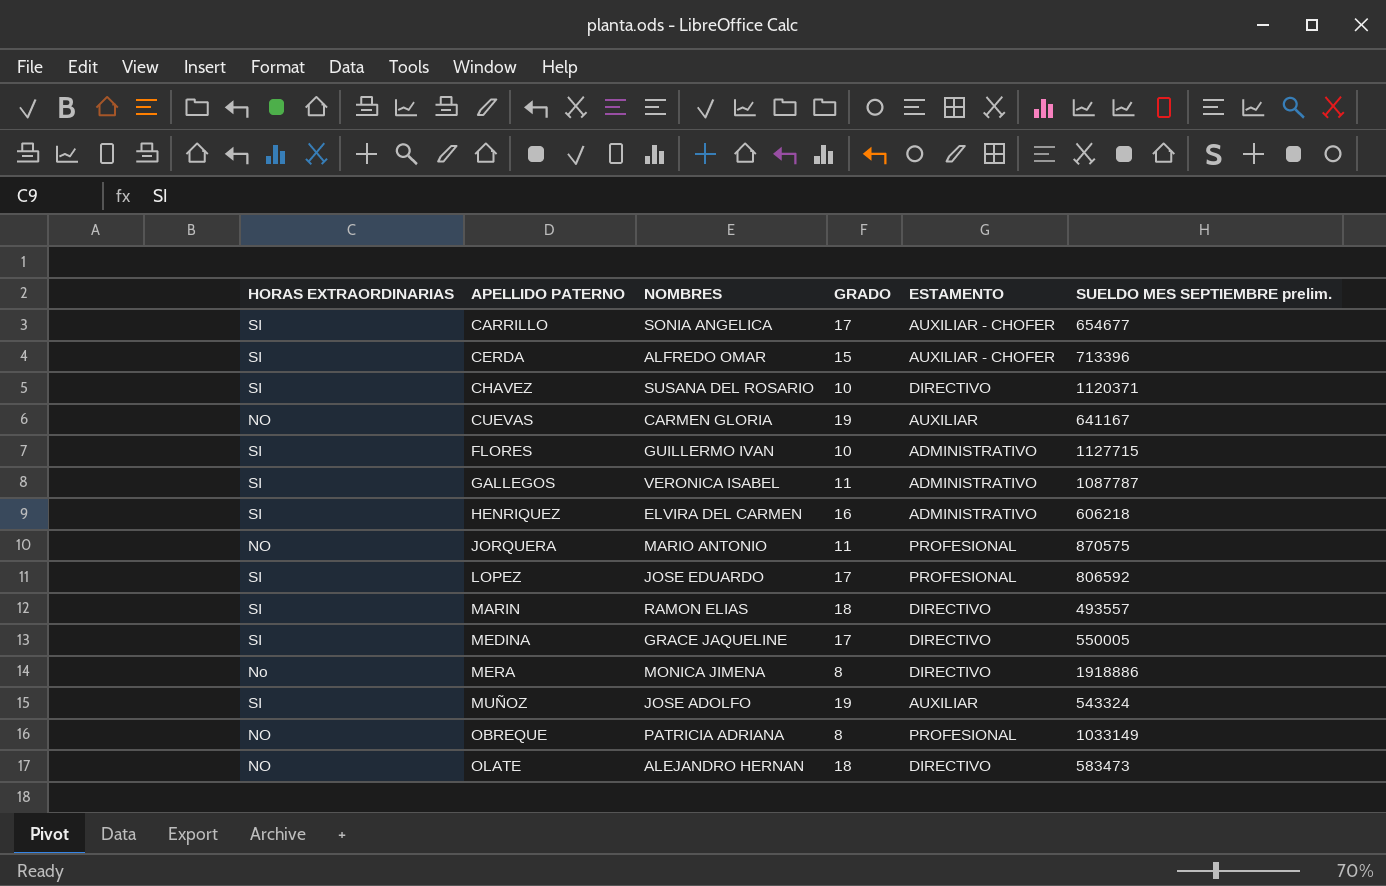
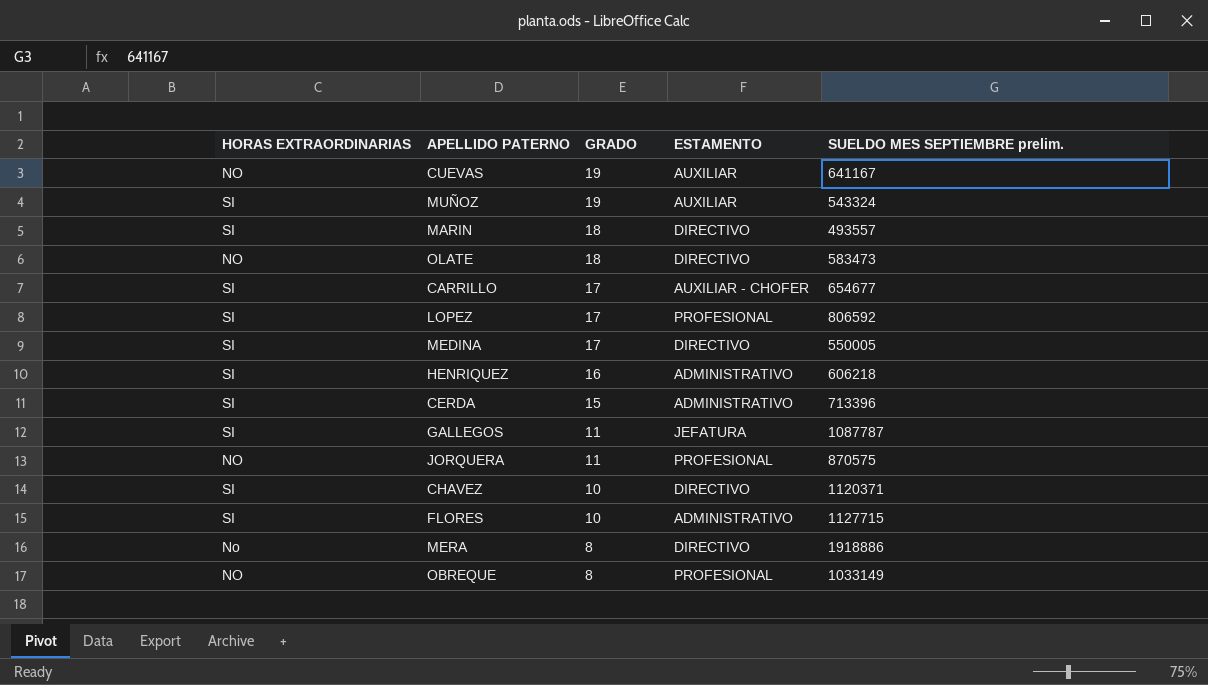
row order: APELLIDO PATERNO ascending -> GRADO descending
column NOMBRES | position: 3 -> none
CERDA | ESTAMENTO: AUXILIAR - CHOFER -> ADMINISTRATIVO
GALLEGOS | ESTAMENTO: ADMINISTRATIVO -> JEFATURA

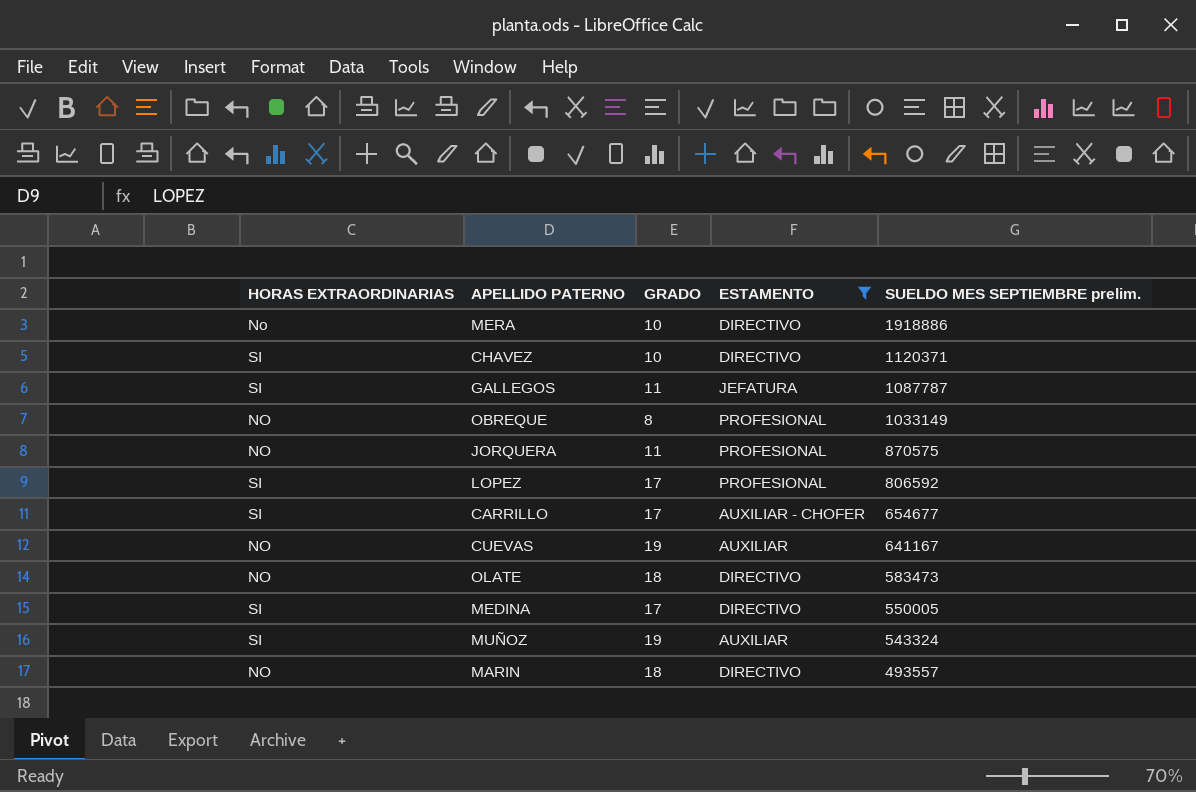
filter: none -> ESTAMENTO != ADMINISTRATIVO
row order: GRADO descending -> SUELDO MES SEPTIEMBRE prelim. descending
MERA | GRADO: 8 -> 10
MARIN | HORAS EXTRAORDINARIAS: SI -> NO

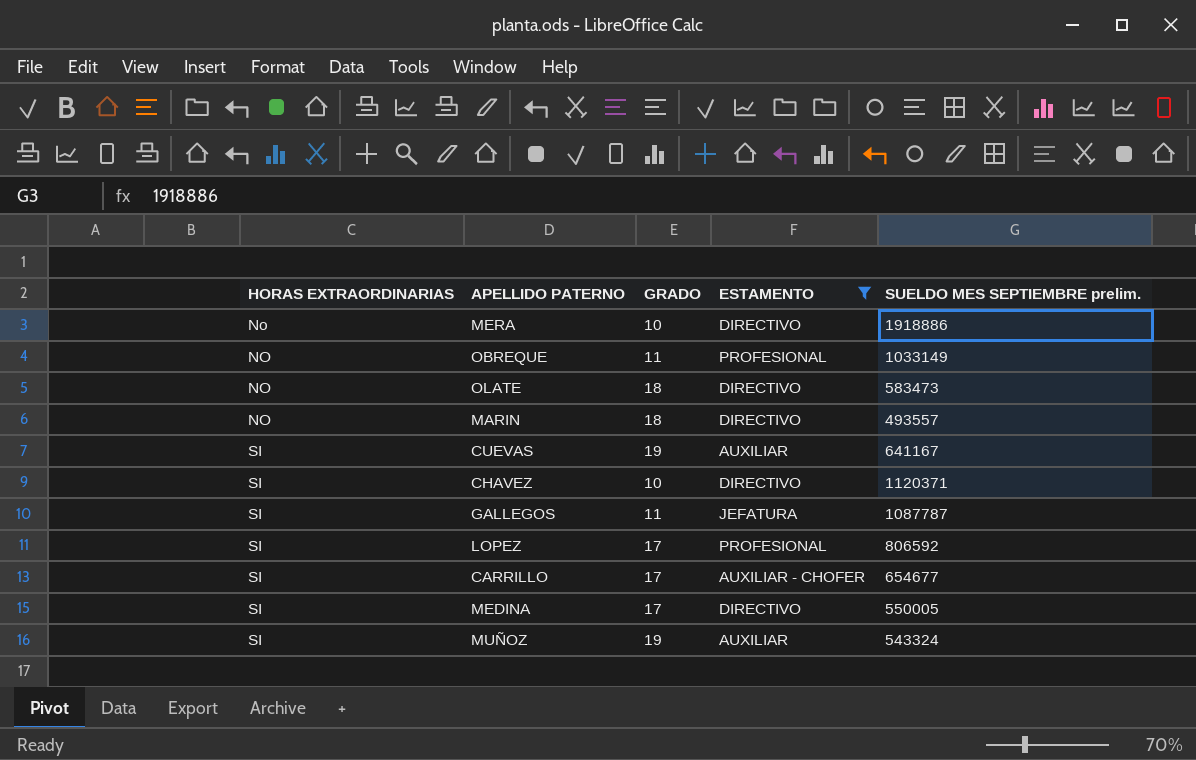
row order: SUELDO MES SEPTIEMBRE prelim. descending -> HORAS EXTRAORDINARIAS ascending
row JORQUERA: NO | 11 | PROFESIONAL | 870575 -> none
OBREQUE | GRADO: 8 -> 11
CUEVAS | HORAS EXTRAORDINARIAS: NO -> SI

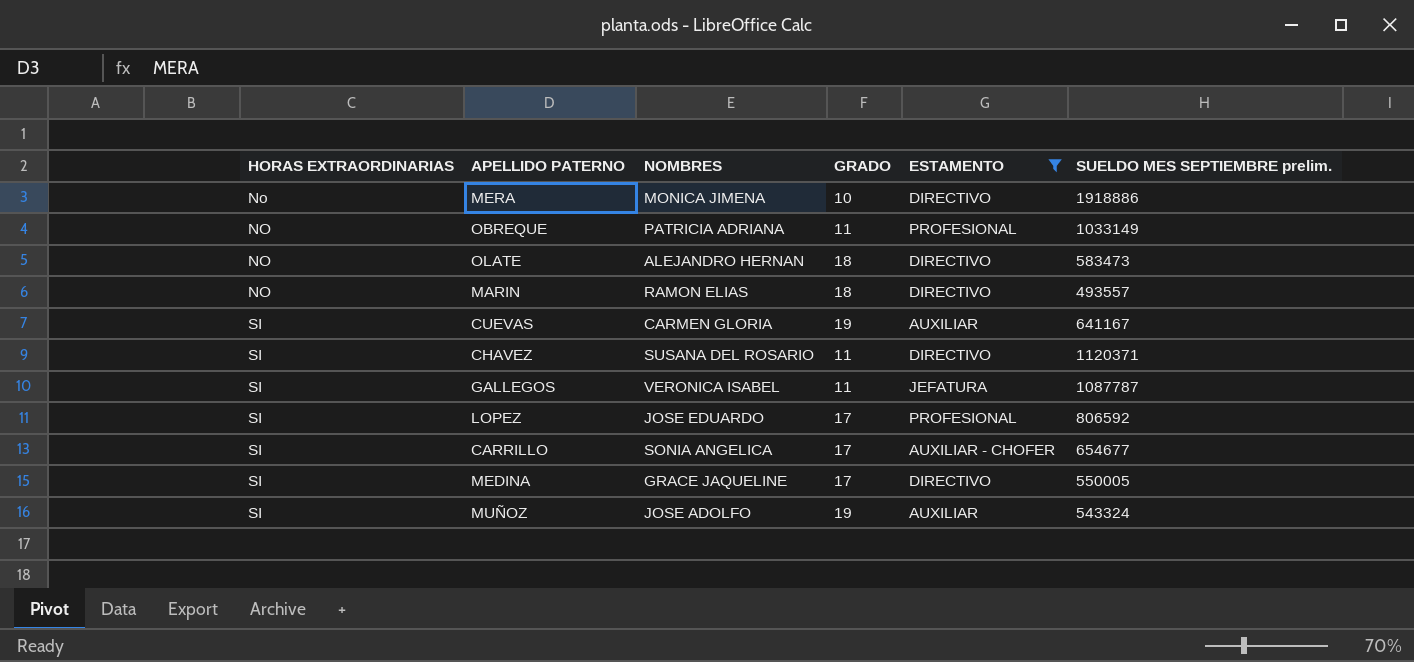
column NOMBRES | position: none -> 3
CHAVEZ | GRADO: 10 -> 11

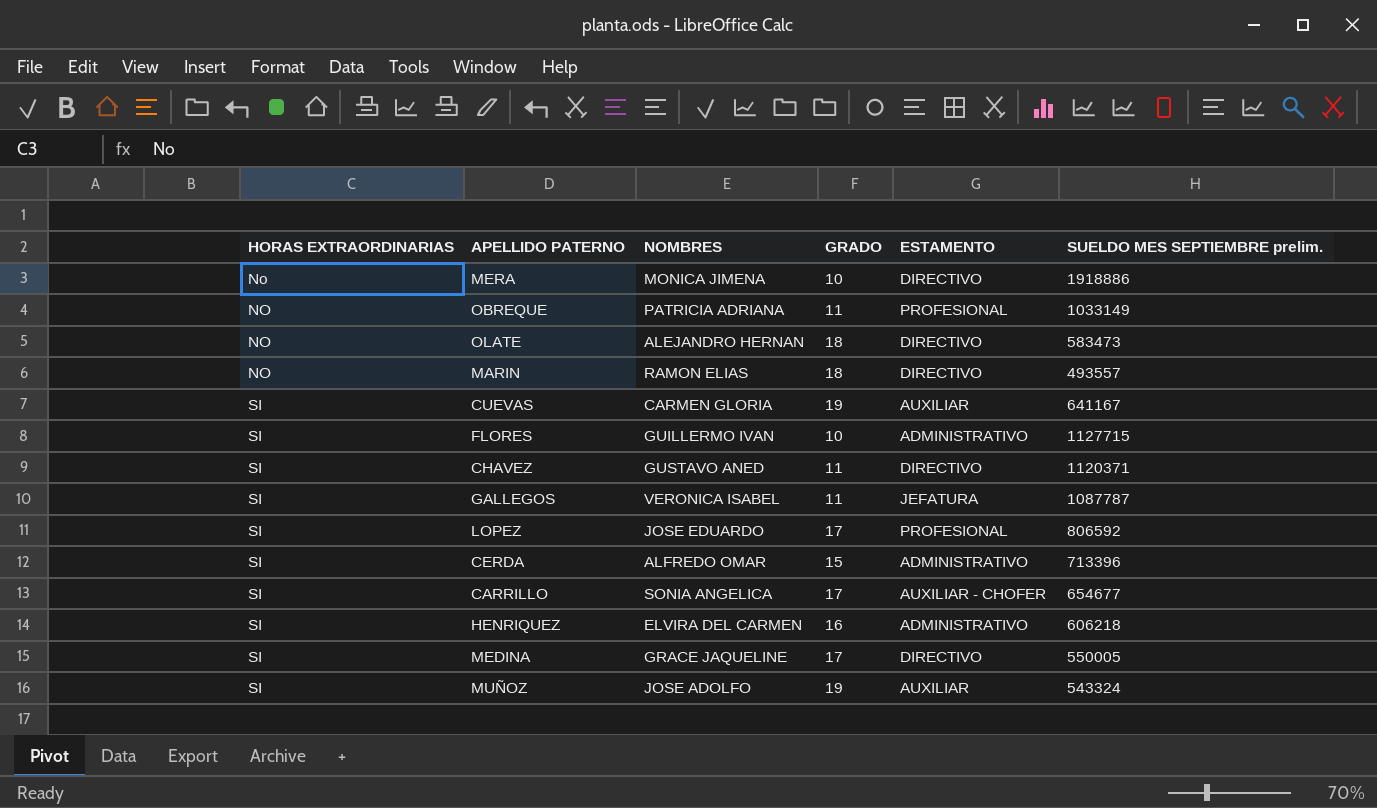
filter: ESTAMENTO != ADMINISTRATIVO -> none
CHAVEZ | NOMBRES: SUSANA DEL ROSARIO -> GUSTAVO ANED

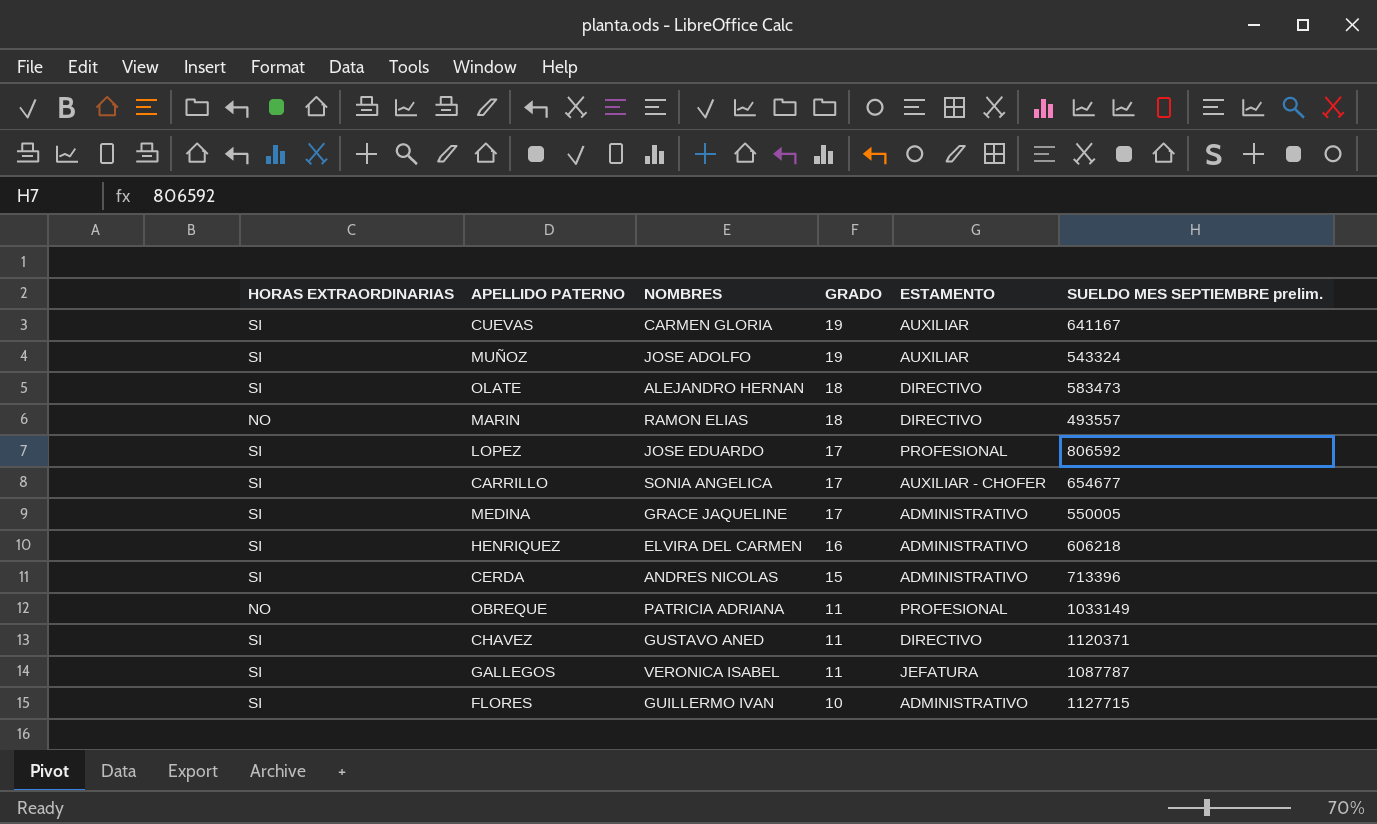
row order: HORAS EXTRAORDINARIAS ascending -> GRADO descending
row MERA: No | MONICA JIMENA | 10 | DIRECTIVO | 1918886 -> none
OLATE | HORAS EXTRAORDINARIAS: NO -> SI
MEDINA | ESTAMENTO: DIRECTIVO -> ADMINISTRATIVO
CERDA | NOMBRES: ALFREDO OMAR -> ANDRES NICOLAS

